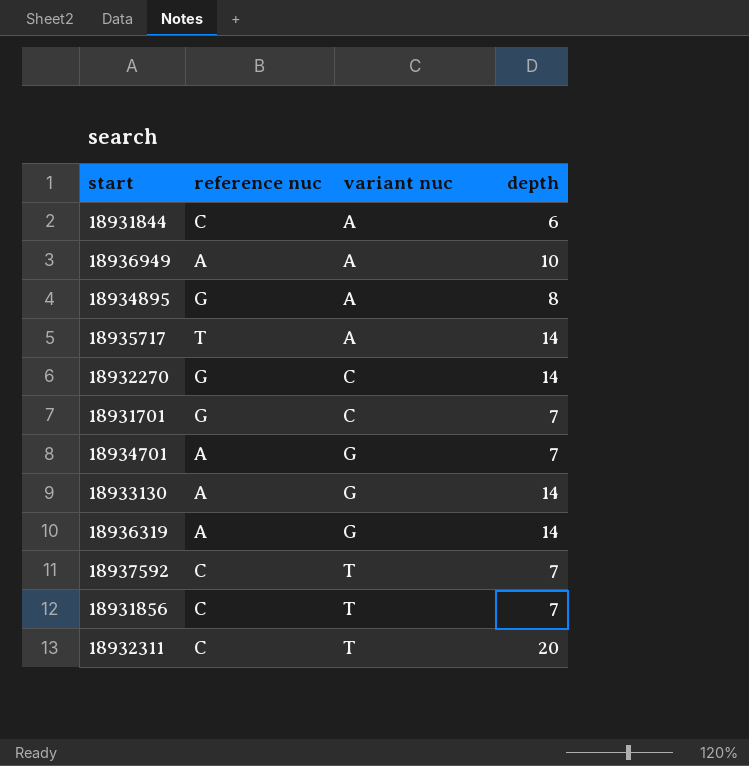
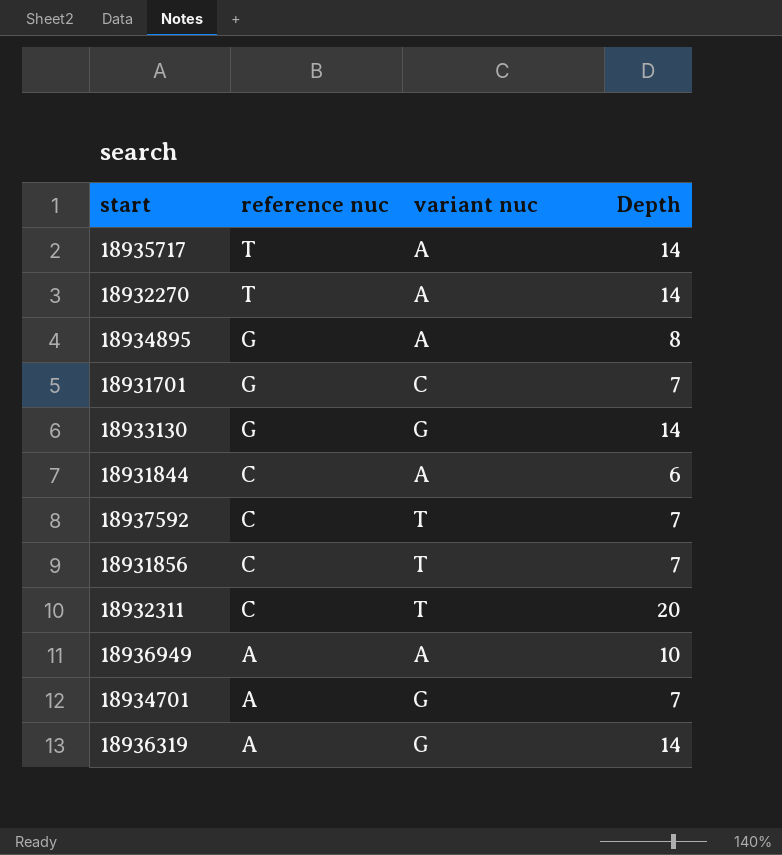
row order: variant nuc ascending -> reference nuc descending
column name: depth -> Depth
18932270 | reference nuc: G -> T
18932270 | variant nuc: C -> A
18933130 | reference nuc: A -> G

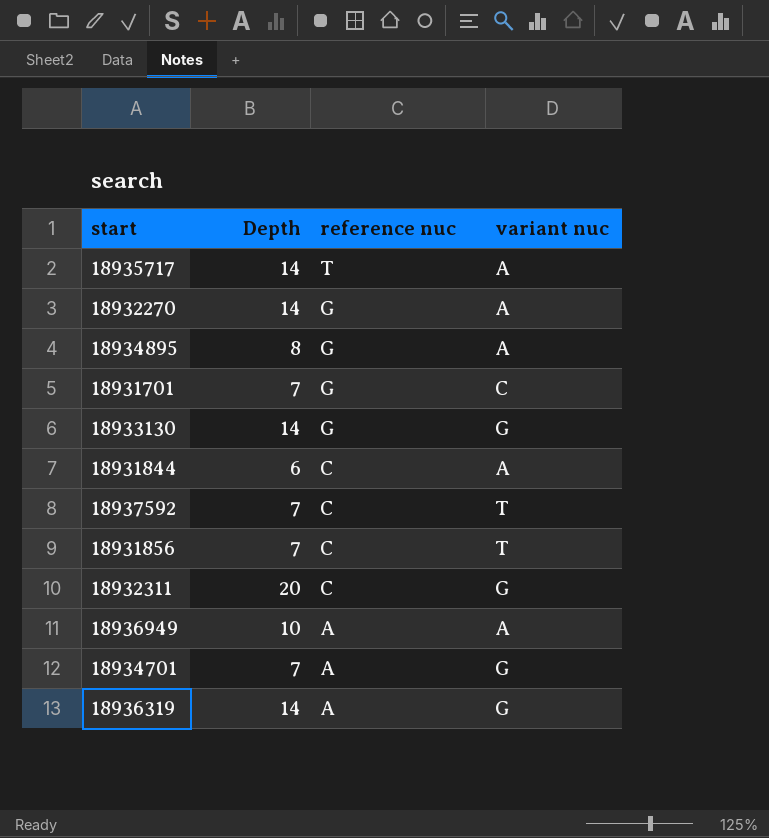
column Depth | position: 4 -> 2
18932270 | reference nuc: T -> G
18932311 | variant nuc: T -> G

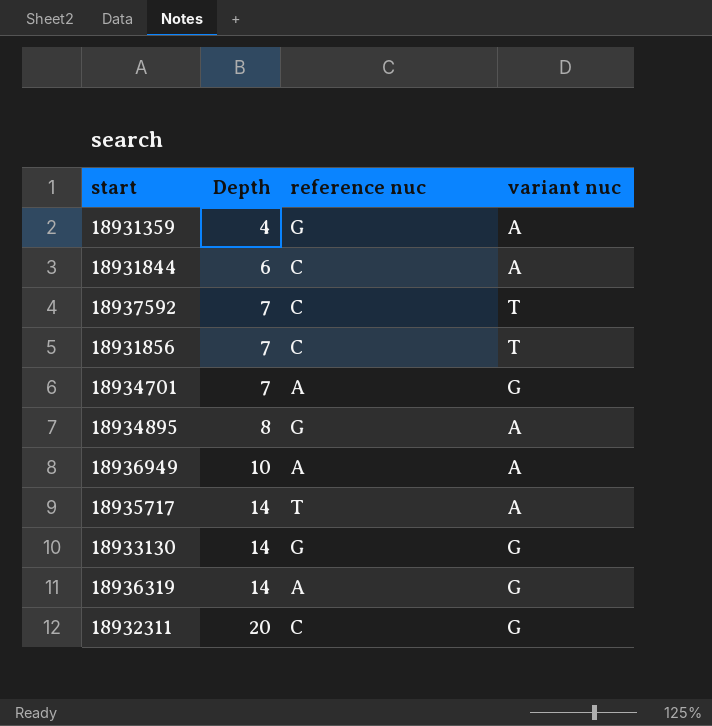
row order: reference nuc descending -> Depth ascending
row 18932270: 14 | G | A -> none
row 18931701: 7 | G | C -> none
row 18931359: none -> 4 | G | A

